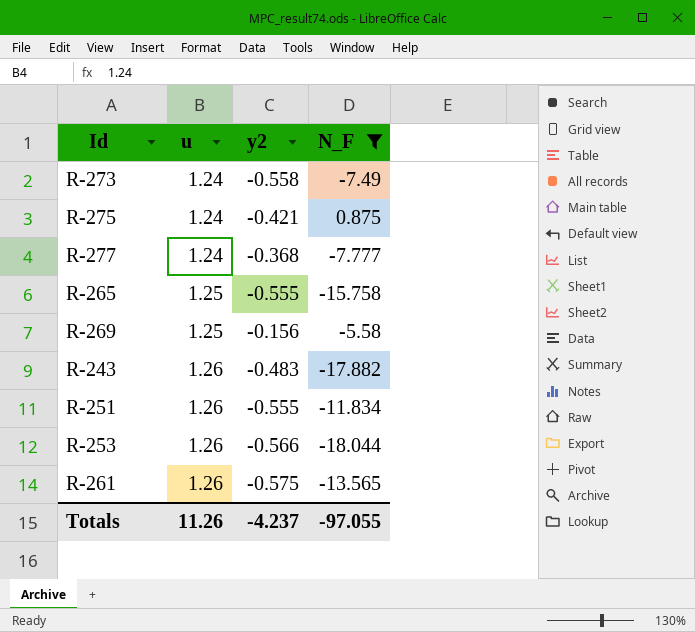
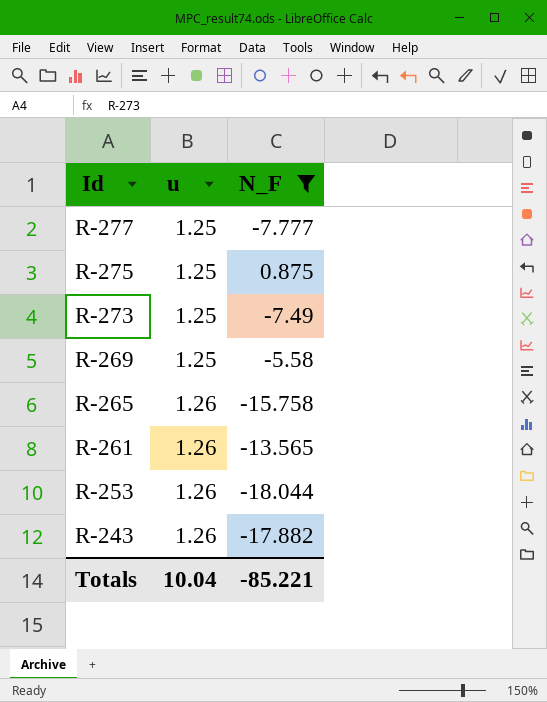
row order: u ascending -> Id descending
column y2 | position: 3 -> none
row R-251: 1.26 | -0.555 | -11.834 -> none
R-277 | u: 1.24 -> 1.25
R-275 | u: 1.24 -> 1.25
R-273 | u: 1.24 -> 1.25
R-265 | u: 1.25 -> 1.26
Totals | u: 11.26 -> 10.04
Totals | N_F: -97.055 -> -85.221

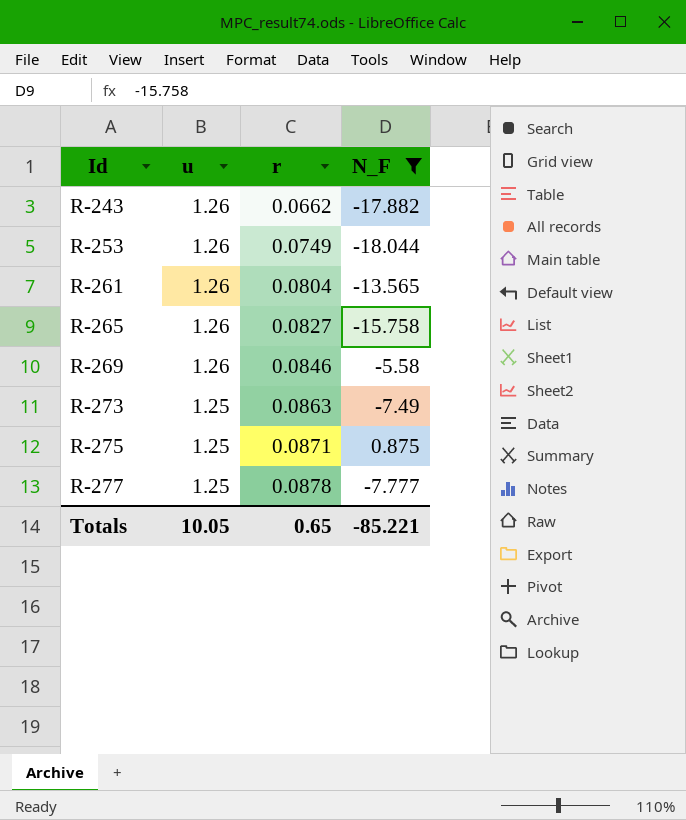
row order: Id descending -> Id ascending
column r | position: none -> 3
R-269 | u: 1.25 -> 1.26
Totals | u: 10.04 -> 10.05

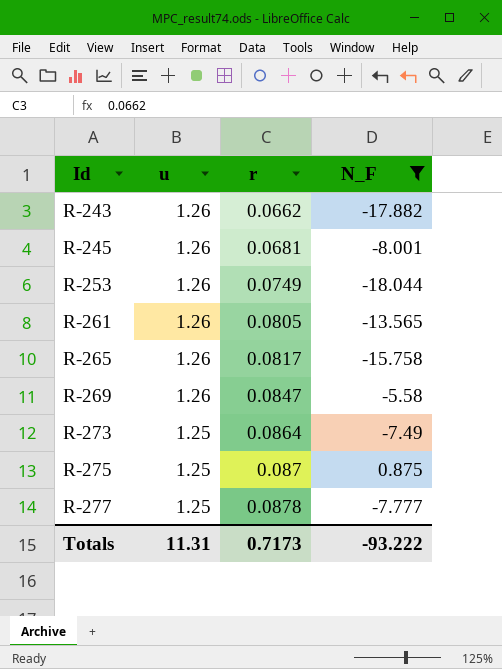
row R-245: none -> 1.26 | 0.0681 | -8.001
R-261 | r: 0.0804 -> 0.0805
R-265 | r: 0.0827 -> 0.0817
R-269 | r: 0.0846 -> 0.0847
R-273 | r: 0.0863 -> 0.0864
R-275 | r: 0.0871 -> 0.087
Totals | u: 10.05 -> 11.31
Totals | r: 0.65 -> 0.7173
Totals | N_F: -85.221 -> -93.222

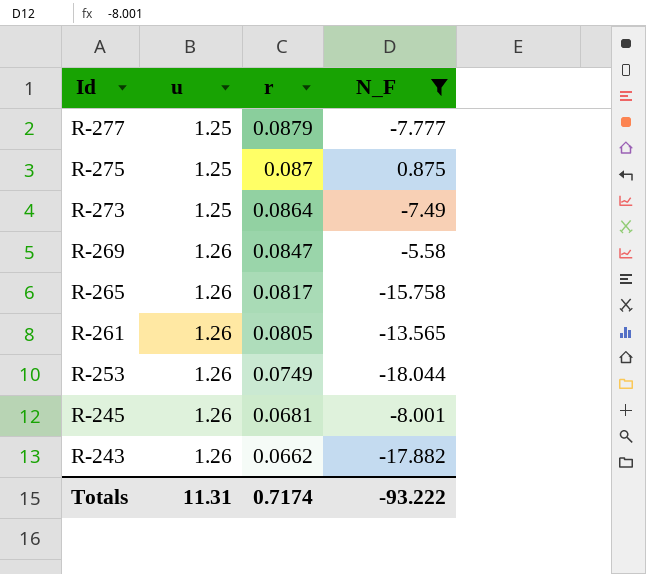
row order: Id ascending -> Id descending
R-277 | r: 0.0878 -> 0.0879
Totals | r: 0.7173 -> 0.7174

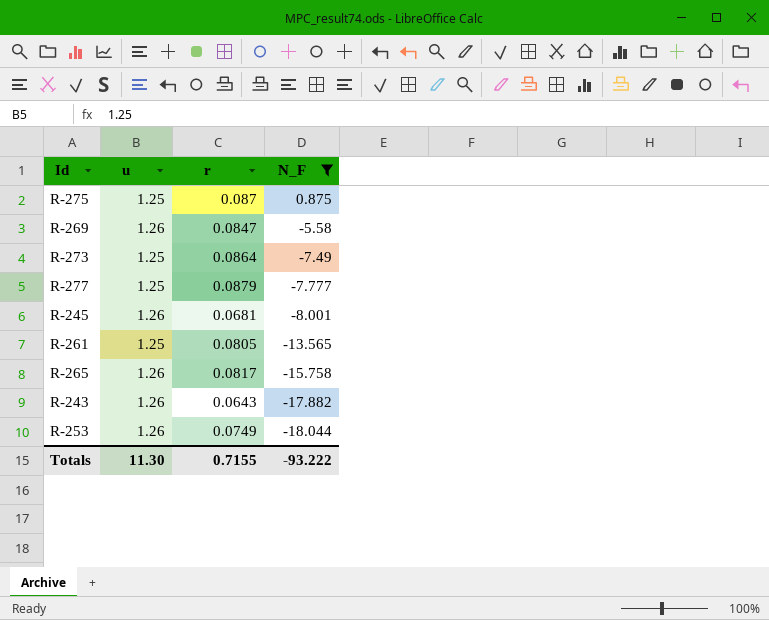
row order: Id descending -> N_F descending
R-261 | u: 1.26 -> 1.25
R-243 | r: 0.0662 -> 0.0643
Totals | u: 11.31 -> 11.30
Totals | r: 0.7174 -> 0.7155

